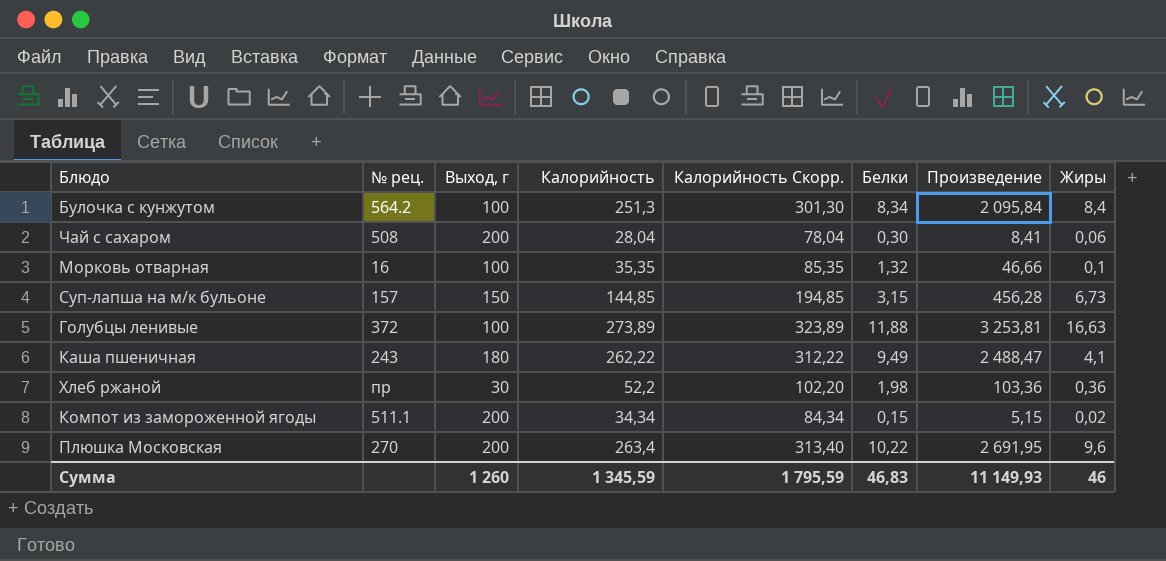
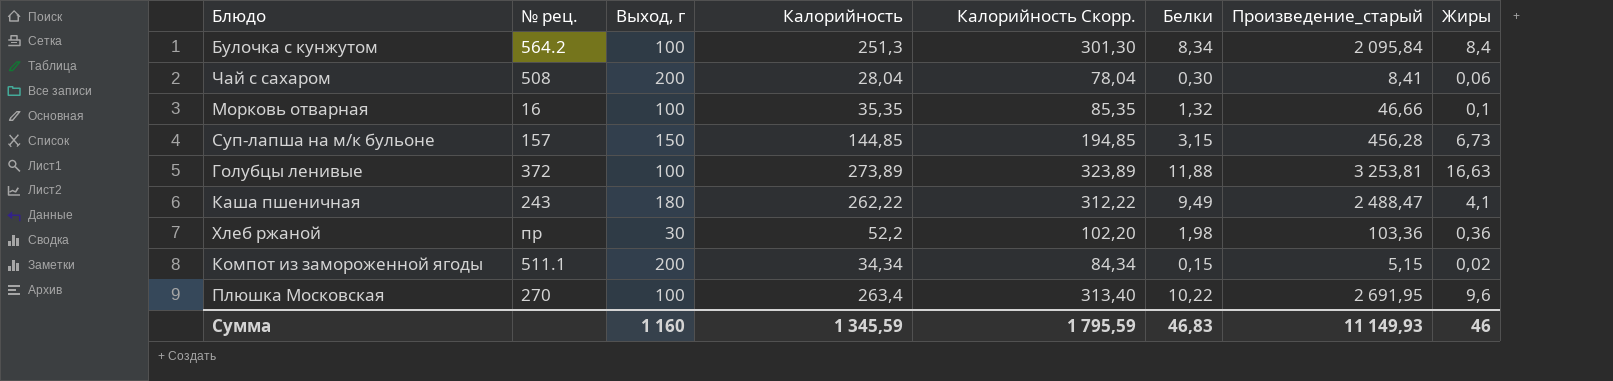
column name: Произведение -> Произведение_старый
Плюшка Московская | Выход, г: 200 -> 100
Сумма | Выход, г: 1 260 -> 1 160

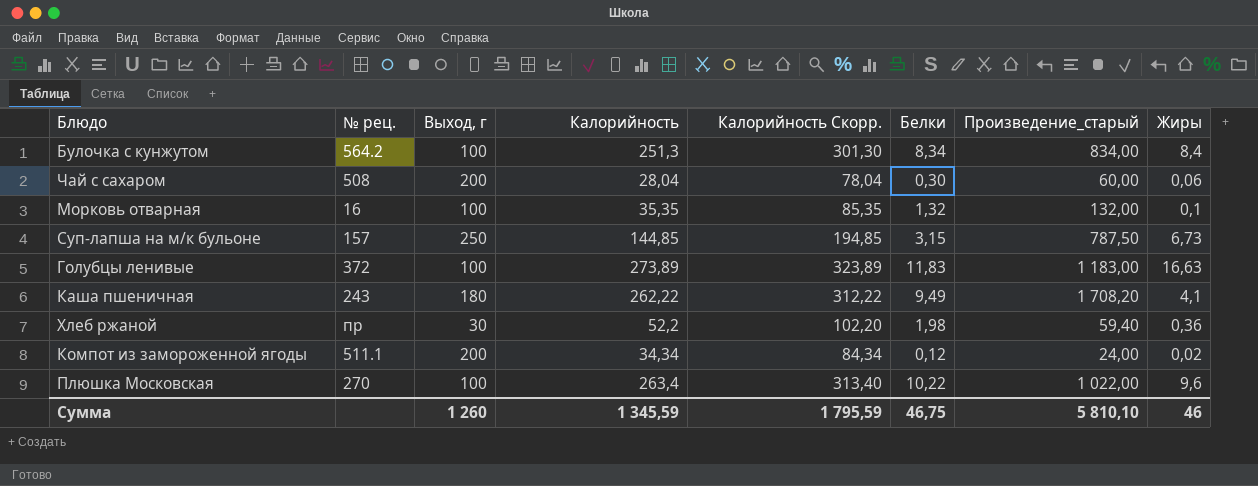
column Произведение_старый | formula: [Калорийность] * [Белки] -> [Выход, г] * [Белки]
Суп-лапша на м/к бульоне | Выход, г: 150 -> 250
Голубцы ленивые | Белки: 11,88 -> 11,83
Компот из замороженной ягоды | Белки: 0,15 -> 0,12
Сумма | Выход, г: 1 160 -> 1 260
Сумма | Белки: 46,83 -> 46,75
Сумма | Произведение_старый: 11 149,93 -> 5 810,10

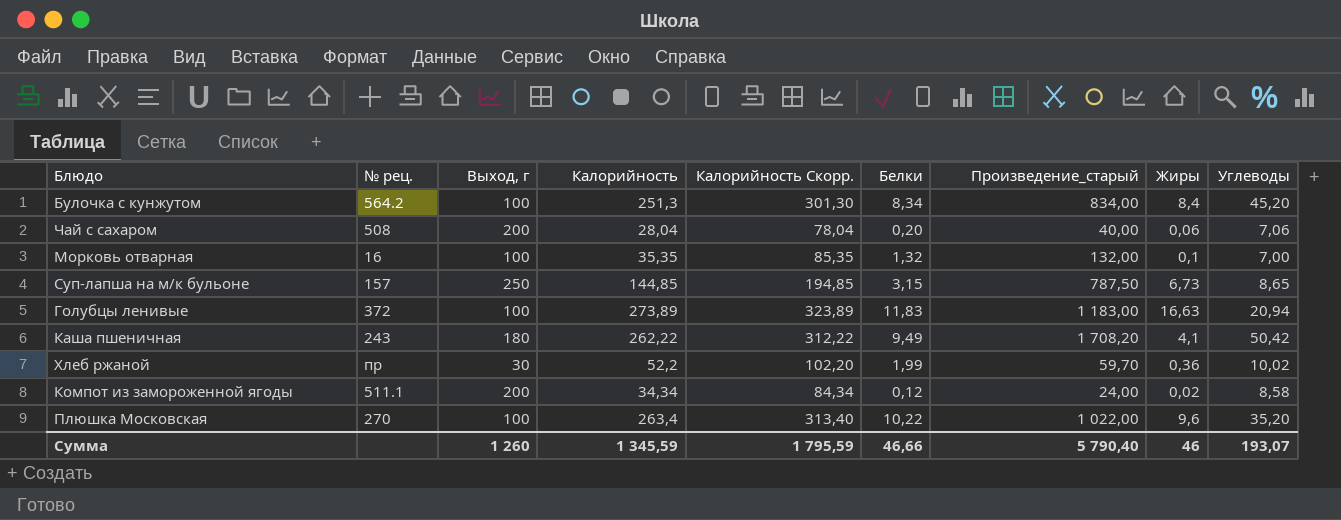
column Углеводы | position: none -> 9
Чай с сахаром | Белки: 0,30 -> 0,20
Чай с сахаром | Произведение_старый: 60,00 -> 40,00
Хлеб ржаной | Белки: 1,98 -> 1,99
Хлеб ржаной | Произведение_старый: 59,40 -> 59,70
Сумма | Белки: 46,75 -> 46,66
Сумма | Произведение_старый: 5 810,10 -> 5 790,40

